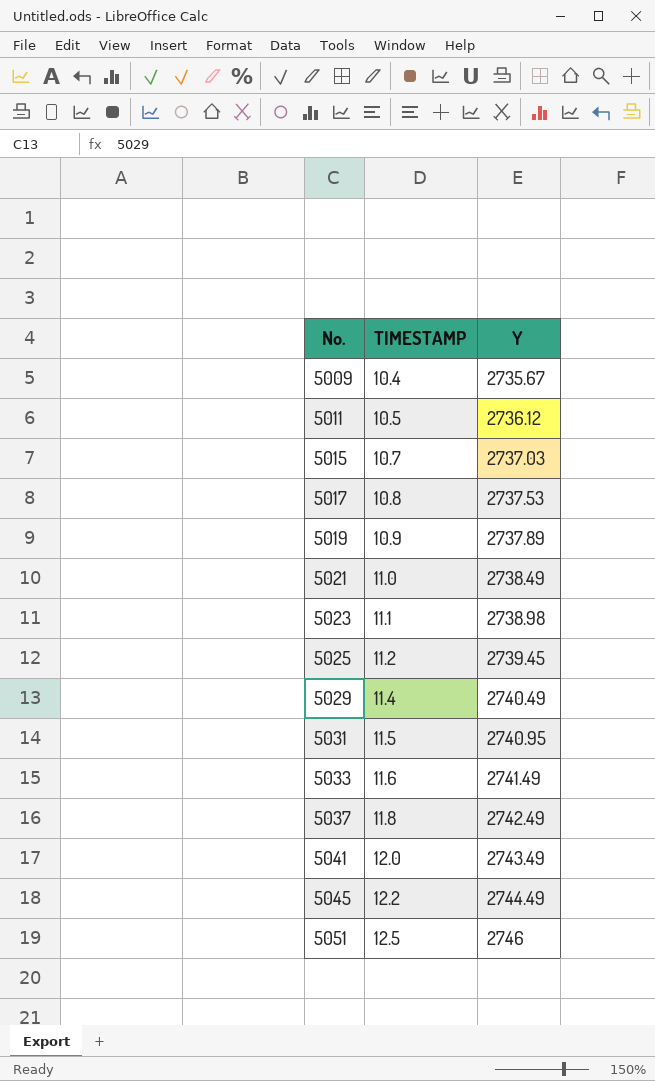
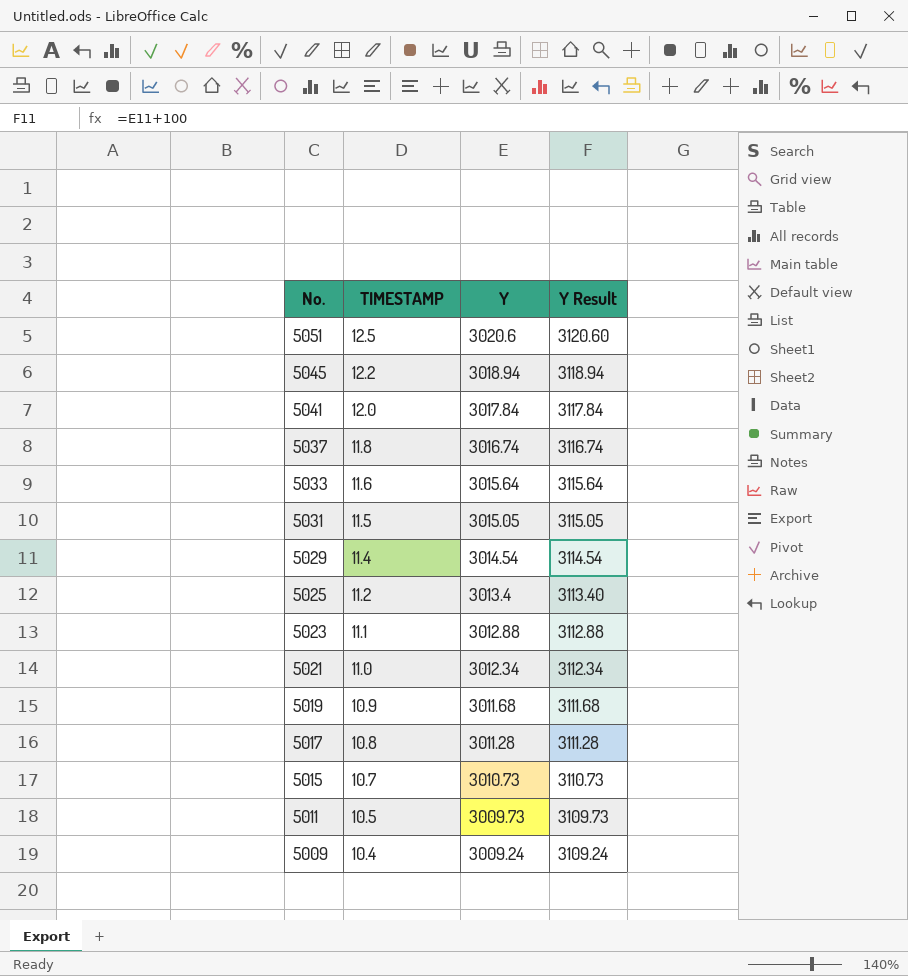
row order: No. ascending -> No. descending
column Y Result | formula: none -> [Y] + 100
5051 | Y: 2746 -> 3020.6
5045 | Y: 2744.49 -> 3018.94
5041 | Y: 2743.49 -> 3017.84
5037 | Y: 2742.49 -> 3016.74
5033 | Y: 2741.49 -> 3015.64
5031 | Y: 2740.95 -> 3015.05
5029 | Y: 2740.49 -> 3014.54
5025 | Y: 2739.45 -> 3013.4
5023 | Y: 2738.98 -> 3012.88
5021 | Y: 2738.49 -> 3012.34
5019 | Y: 2737.89 -> 3011.68
5017 | Y: 2737.53 -> 3011.28
5015 | Y: 2737.03 -> 3010.73
5011 | Y: 2736.12 -> 3009.73
5009 | Y: 2735.67 -> 3009.24

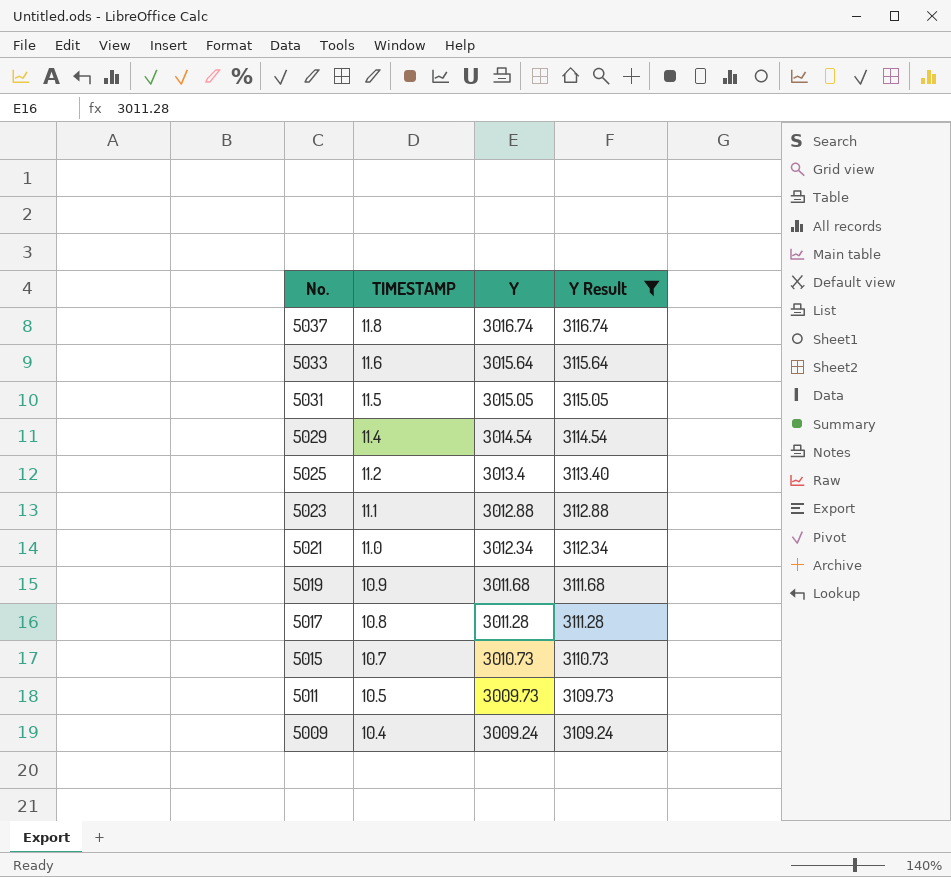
filter: none -> Y Result <= 3116.74

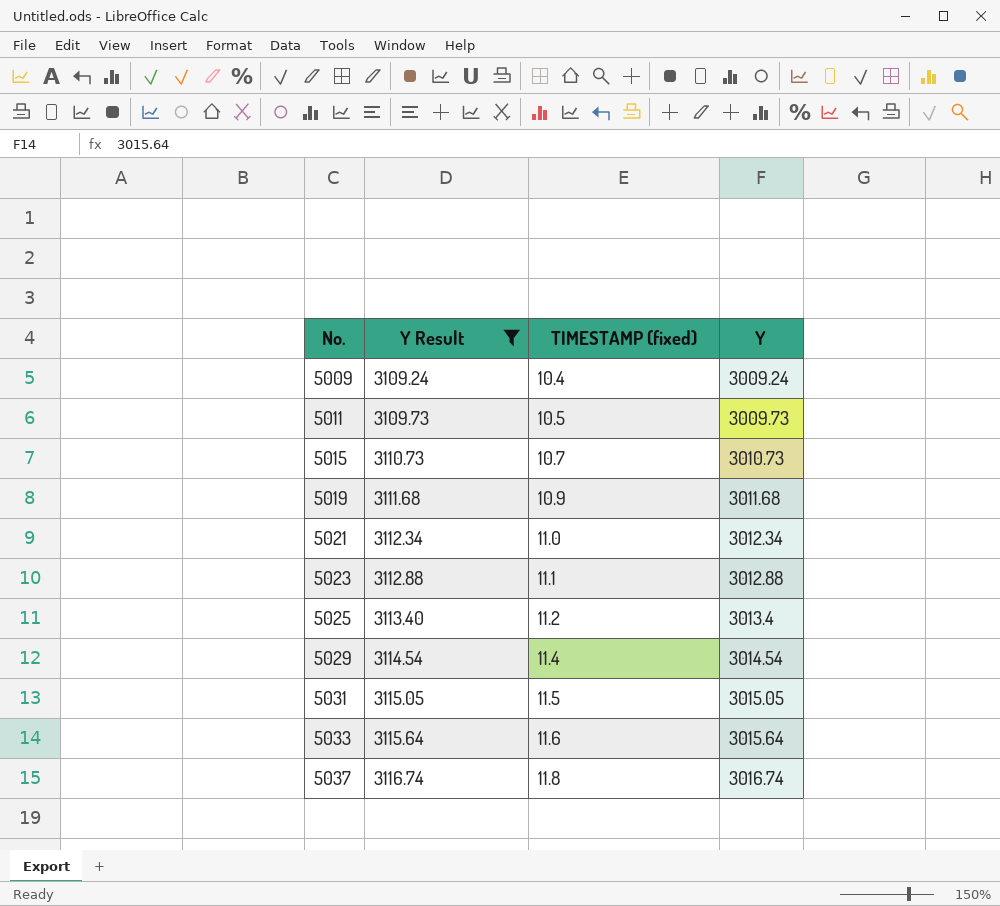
row order: No. descending -> No. ascending
column Y Result | position: 4 -> 2
column name: TIMESTAMP -> TIMESTAMP (fixed)
row 5017: 10.8 | 3011.28 | 3111.28 -> none

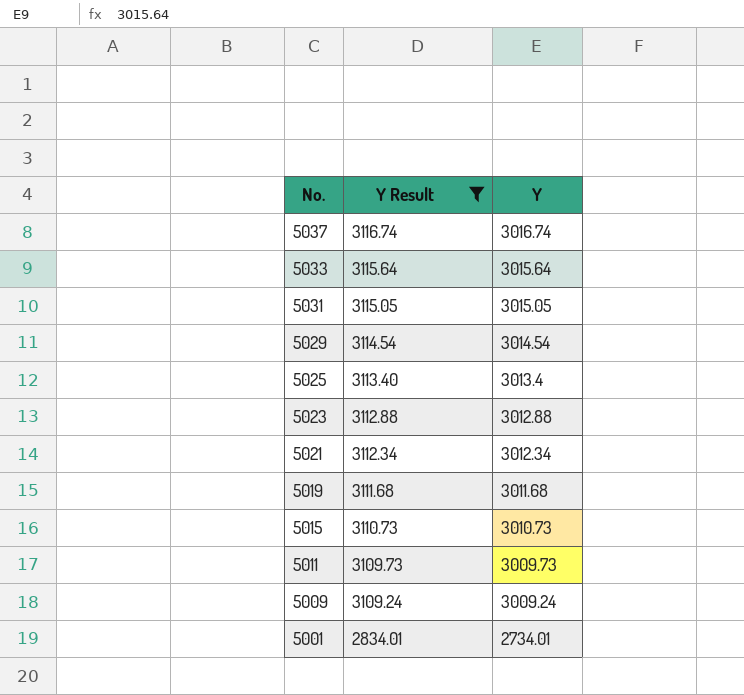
row order: No. ascending -> No. descending
column TIMESTAMP (fixed) | position: 3 -> none
row 5001: none -> 2834.01 | 2734.01

